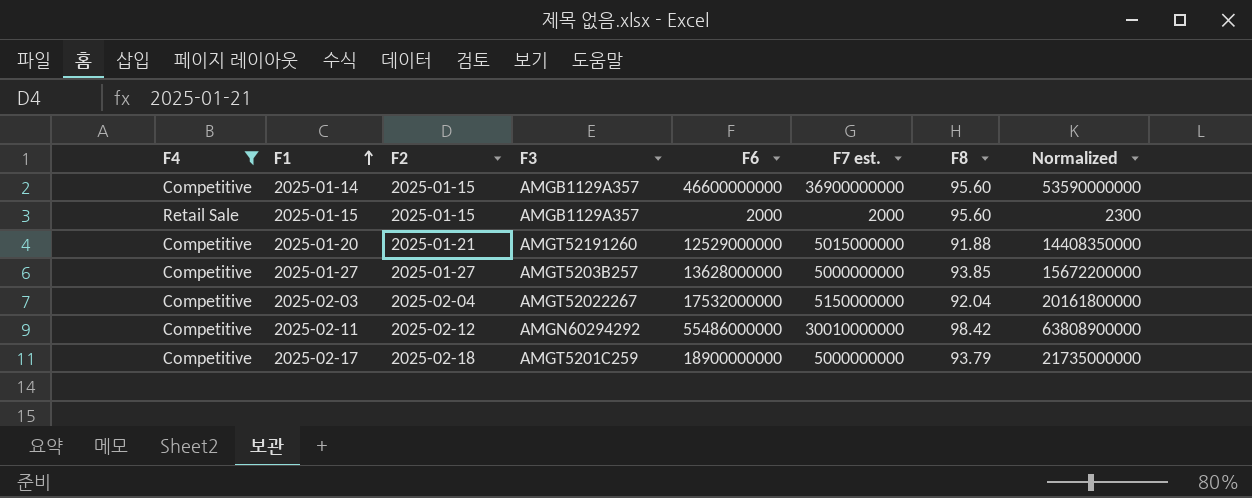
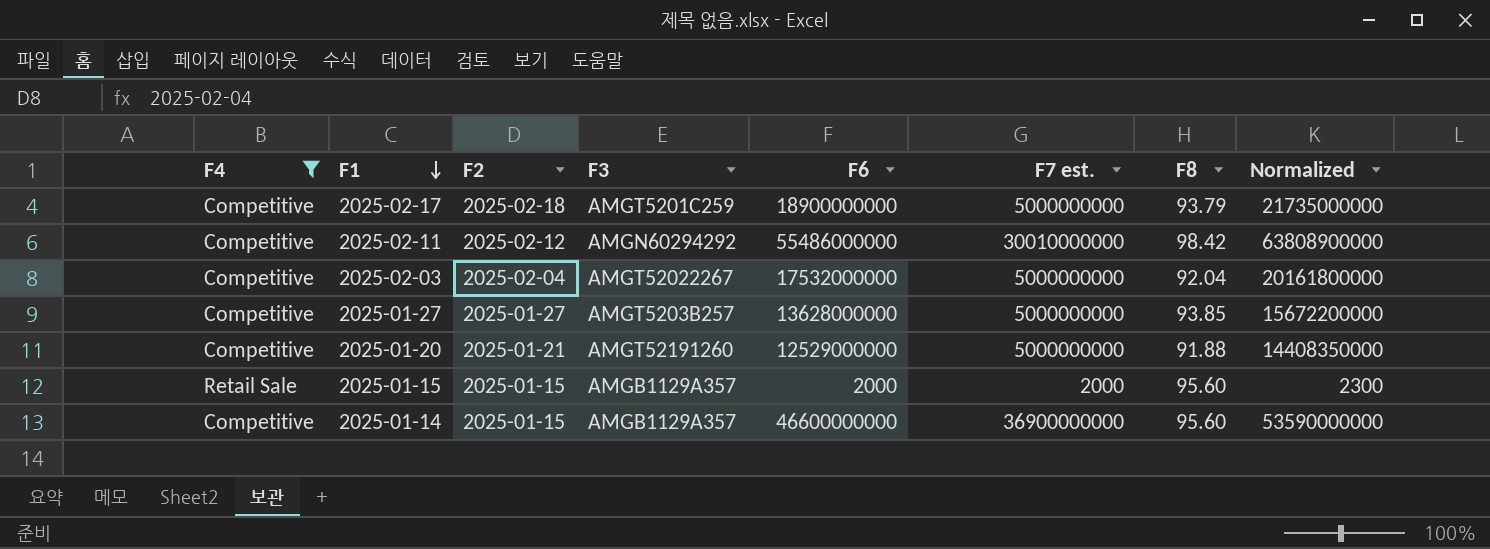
row order: F1 ascending -> F1 descending
2025-02-03 | F7 est.: 5150000000 -> 5000000000
2025-01-20 | F7 est.: 5015000000 -> 5000000000

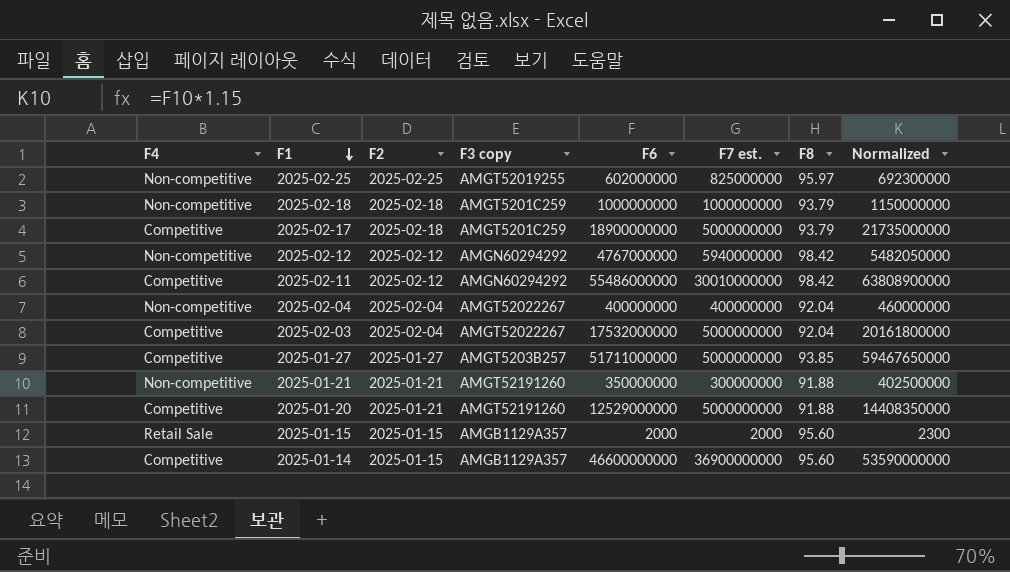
filter: F4 != Non-competitive -> none
column name: F3 -> F3 copy
2025-01-27 | F6: 13628000000 -> 51711000000
2025-01-27 | Normalized: 15672200000 -> 59467650000

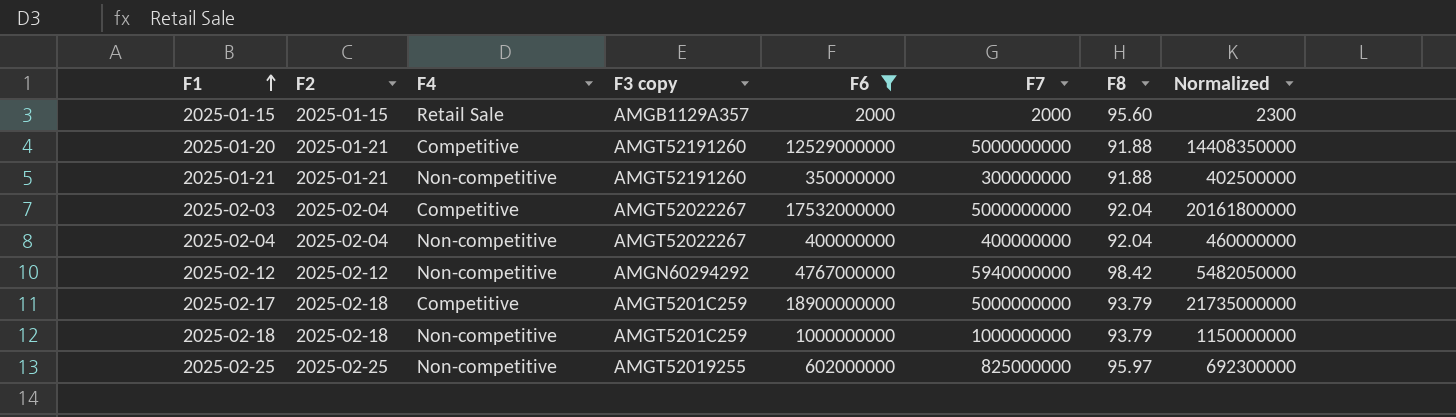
filter: none -> F6 <= 18900000000
row order: F1 descending -> F1 ascending
column F4 | position: 1 -> 3
column name: F7 est. -> F7

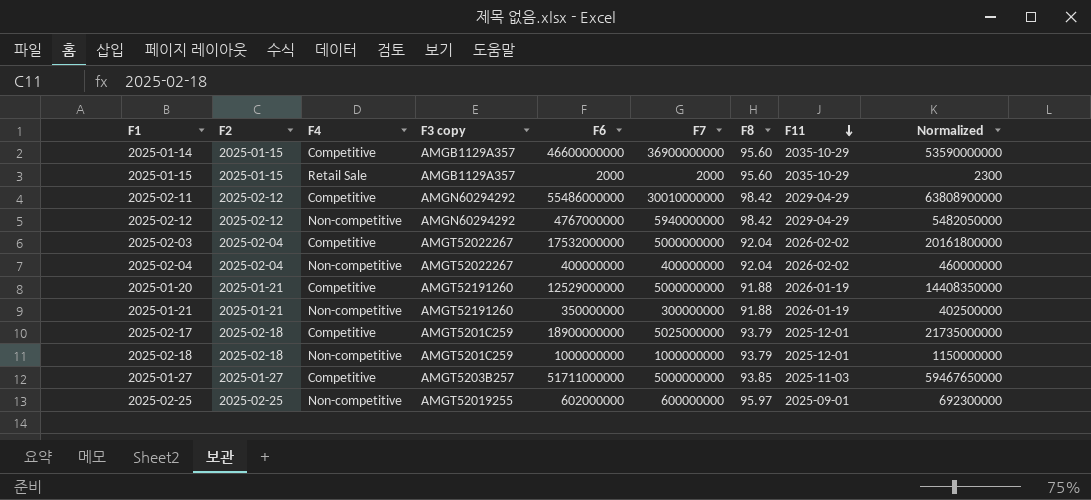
filter: F6 <= 18900000000 -> none
row order: F1 ascending -> F11 descending
column F11 | position: none -> 8
2025-02-17 | F7: 5000000000 -> 5025000000
2025-02-25 | F7: 825000000 -> 600000000

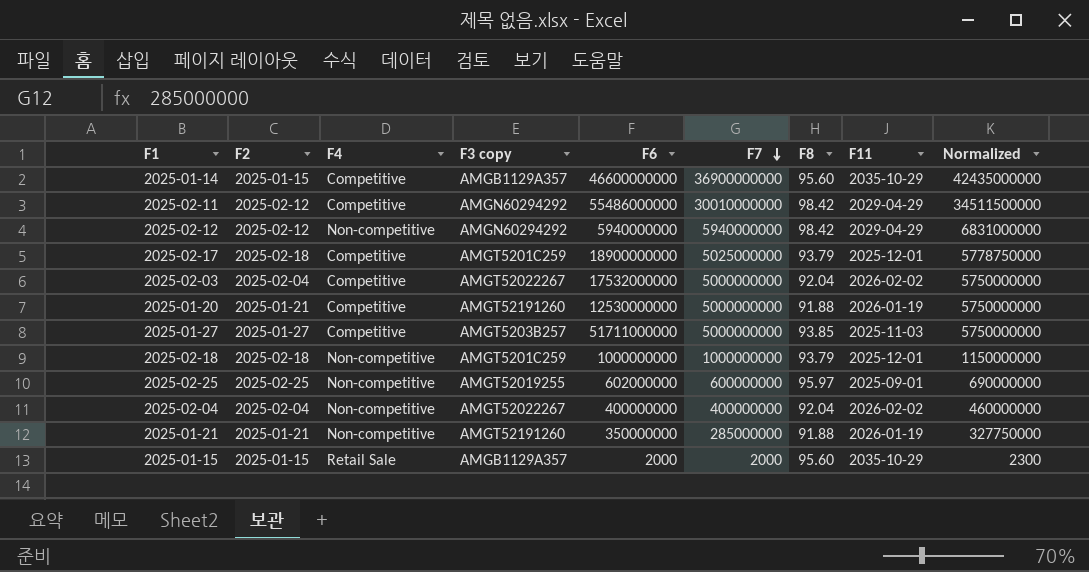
row order: F11 descending -> F7 descending
column Normalized | formula: [F6] * 1.15 -> [F7] * 1.15
2025-02-12 | F6: 4767000000 -> 5940000000
2025-01-20 | F6: 12529000000 -> 12530000000
2025-01-21 | F7: 300000000 -> 285000000

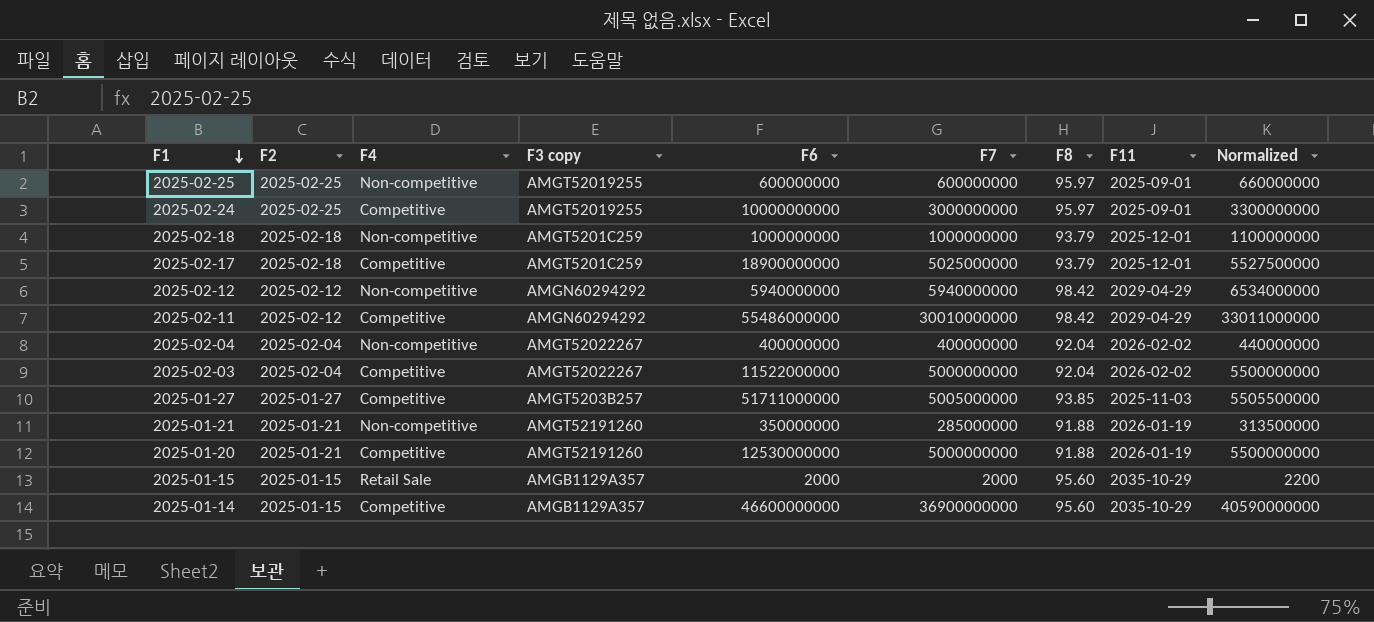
row order: F7 descending -> F1 descending
column Normalized | formula: [F7] * 1.15 -> [F7] * 1.1
2025-02-25 | F6: 602000000 -> 600000000
row 2025-02-24: none -> 2025-02-25 | Competitive | AMGT52019255 | 10000000000 | 3000000000 | 95.97 | 2025-09-01 | 3300000000
2025-02-03 | F6: 17532000000 -> 11522000000
2025-01-27 | F7: 5000000000 -> 5005000000

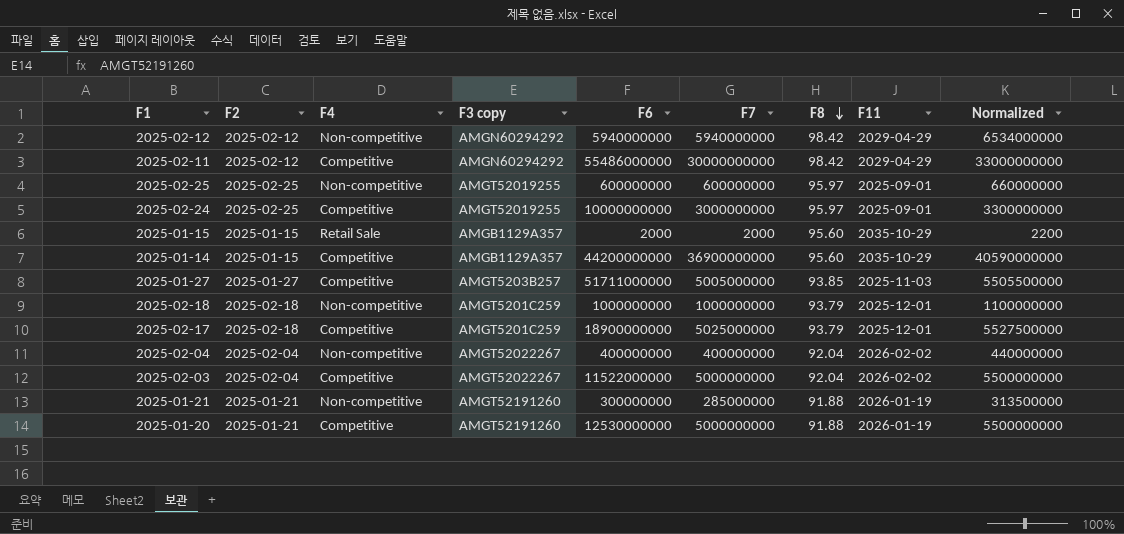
row order: F1 descending -> F8 descending
2025-02-11 | F7: 30010000000 -> 30000000000
2025-02-11 | Normalized: 33011000000 -> 33000000000
2025-01-14 | F6: 46600000000 -> 44200000000
2025-01-21 | F6: 350000000 -> 300000000

